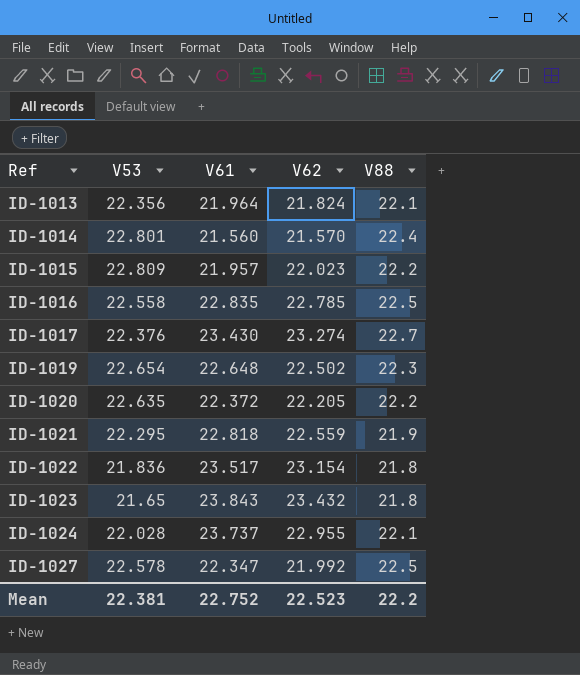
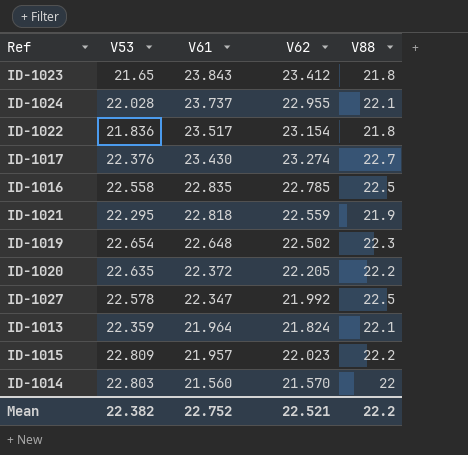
row order: Ref ascending -> V61 descending
ID-1023 | V62: 23.432 -> 23.412
ID-1013 | V53: 22.356 -> 22.359
ID-1014 | V53: 22.801 -> 22.803
ID-1014 | V88: 22.4 -> 22
Mean | V53: 22.381 -> 22.382
Mean | V62: 22.523 -> 22.521

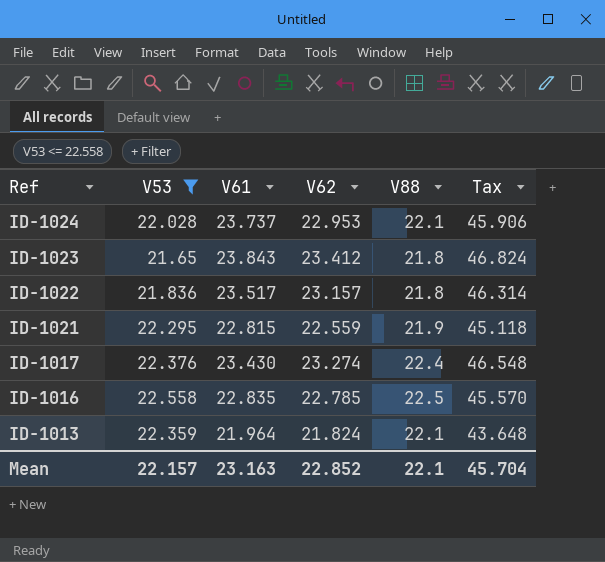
filter: none -> V53 <= 22.558
row order: V61 descending -> Ref descending
column Tax | formula: none -> [V62] * 2
ID-1024 | V62: 22.955 -> 22.953
ID-1022 | V62: 23.154 -> 23.157
ID-1021 | V61: 22.818 -> 22.815
ID-1017 | V88: 22.7 -> 22.4
Mean | V53: 22.382 -> 22.157
Mean | V61: 22.752 -> 23.163
Mean | V62: 22.521 -> 22.852
Mean | V88: 22.2 -> 22.1

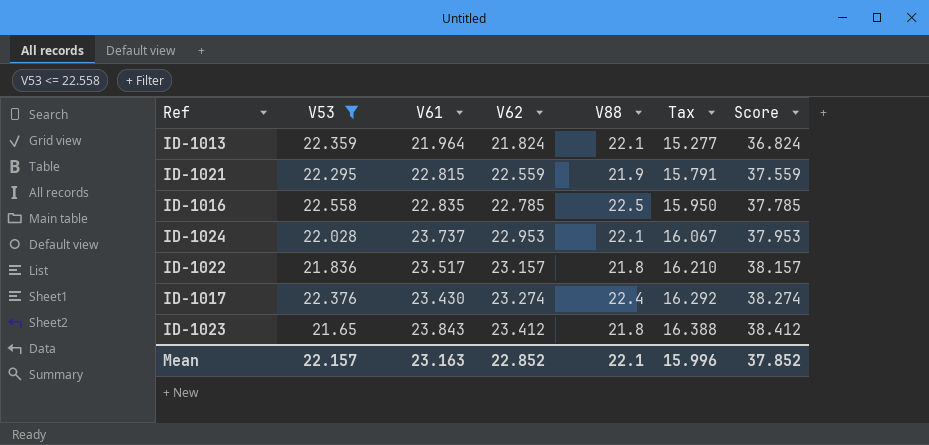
row order: Ref descending -> V62 ascending
column Tax | formula: [V62] * 2 -> [V62] * 0.7
column Score | formula: none -> [V62] + 15
Mean | Tax: 45.704 -> 15.996

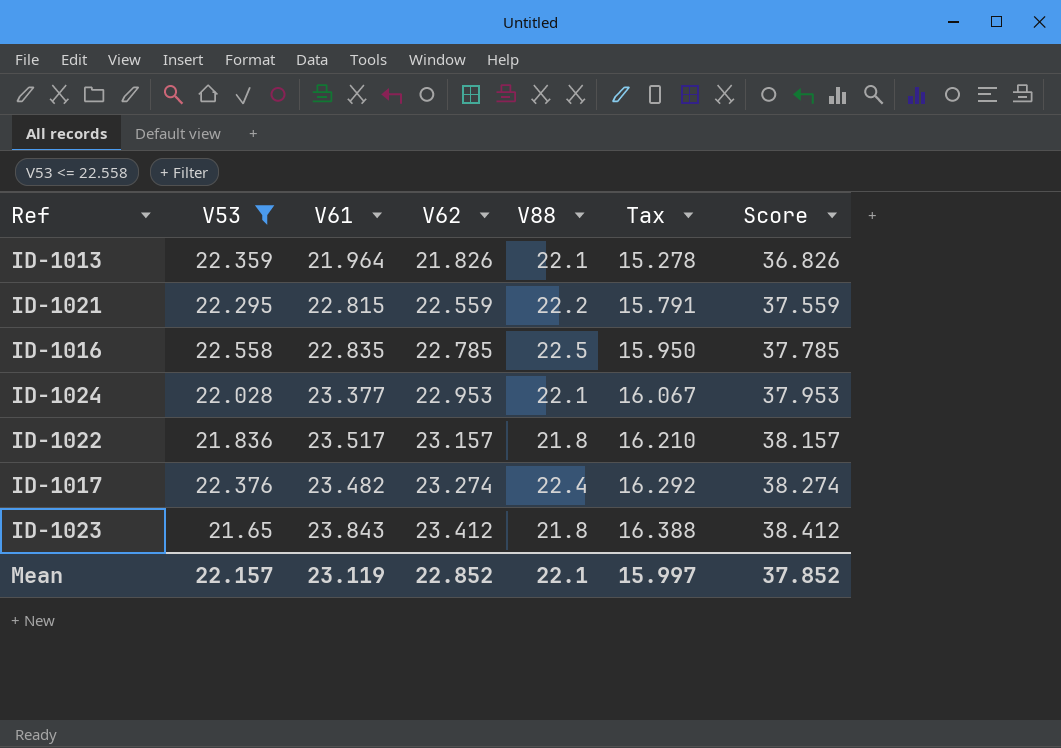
ID-1013 | V62: 21.824 -> 21.826
ID-1013 | Tax: 15.277 -> 15.278
ID-1013 | Score: 36.824 -> 36.826
ID-1021 | V88: 21.9 -> 22.2
ID-1024 | V61: 23.737 -> 23.377
ID-1017 | V61: 23.430 -> 23.482
Mean | V61: 23.163 -> 23.119
Mean | Tax: 15.996 -> 15.997

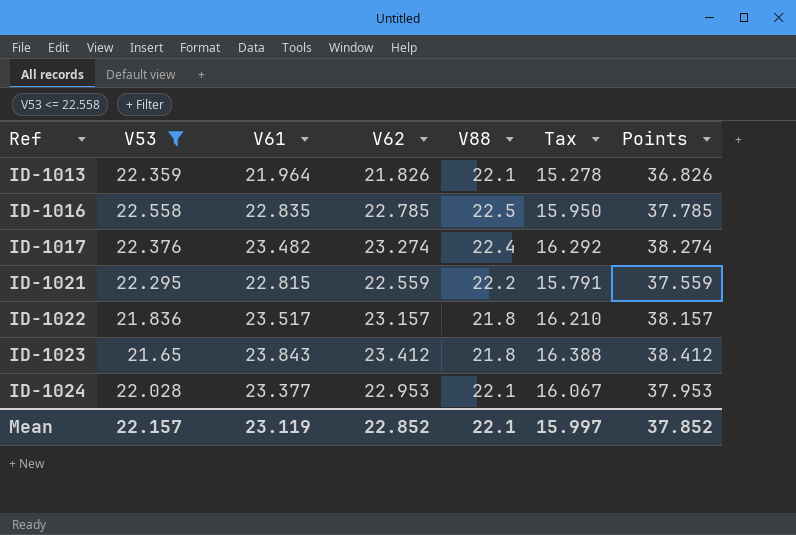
row order: V62 ascending -> Ref ascending
column name: Score -> Points

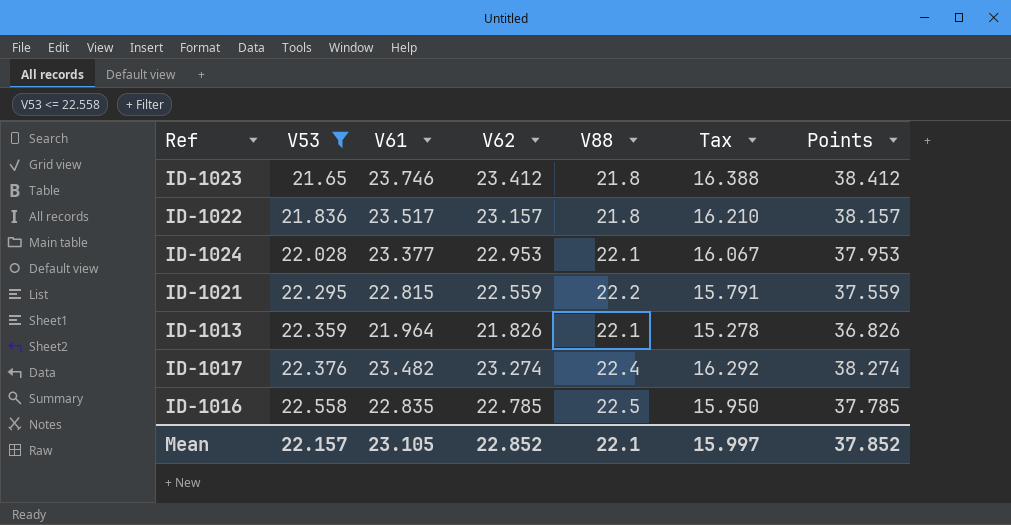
row order: Ref ascending -> V53 ascending
ID-1023 | V61: 23.843 -> 23.746
Mean | V61: 23.119 -> 23.105

